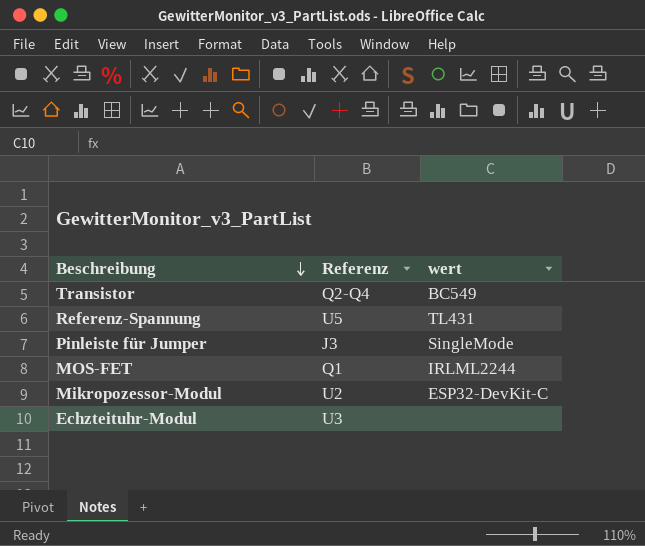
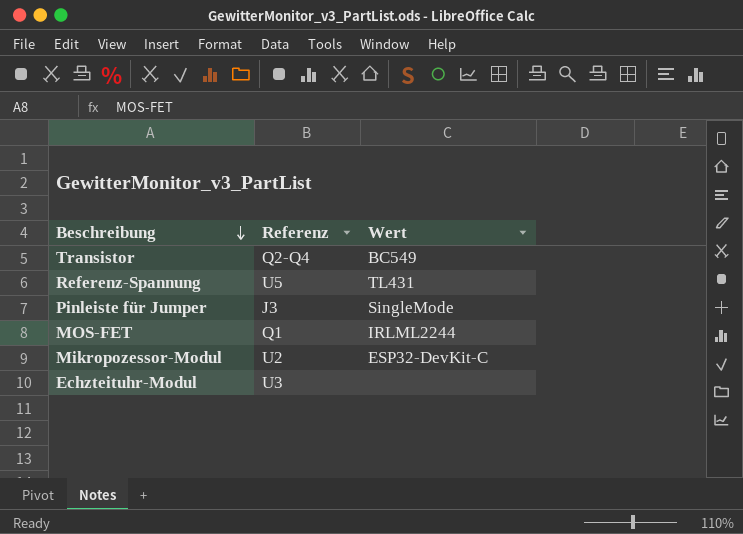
column name: wert -> Wert

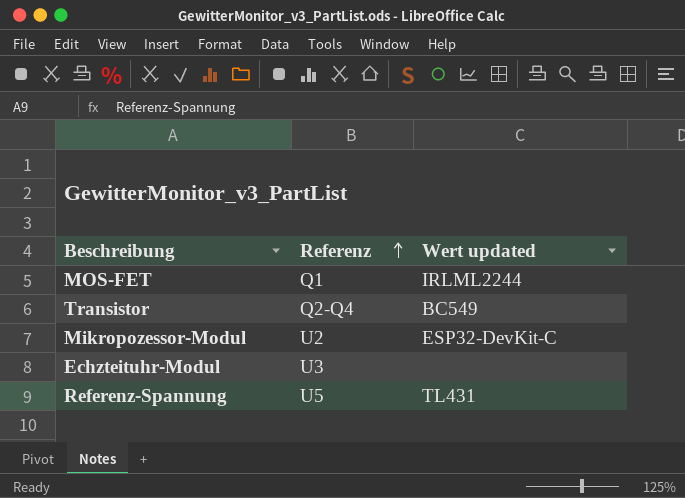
row order: Beschreibung descending -> Referenz ascending
column name: Wert -> Wert updated
row Pinleiste für Jumper: J3 | SingleMode -> none

